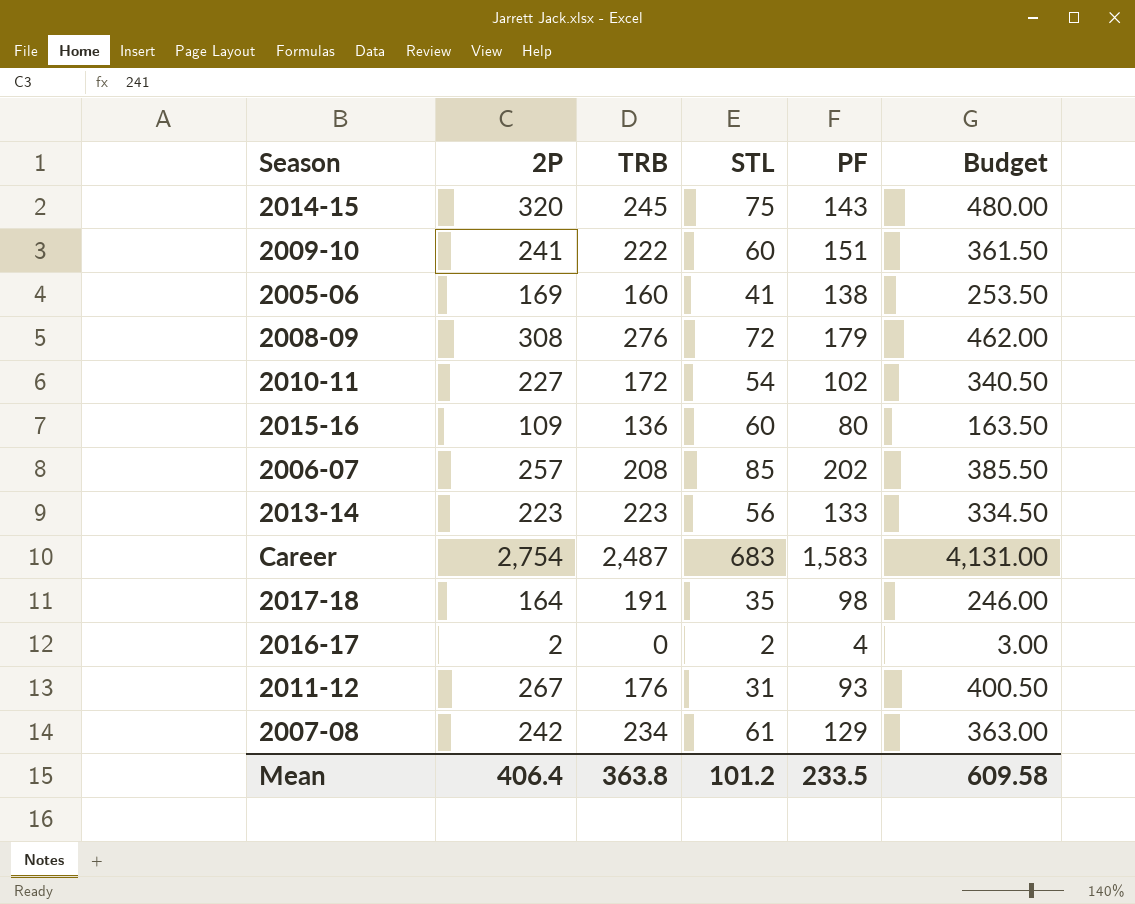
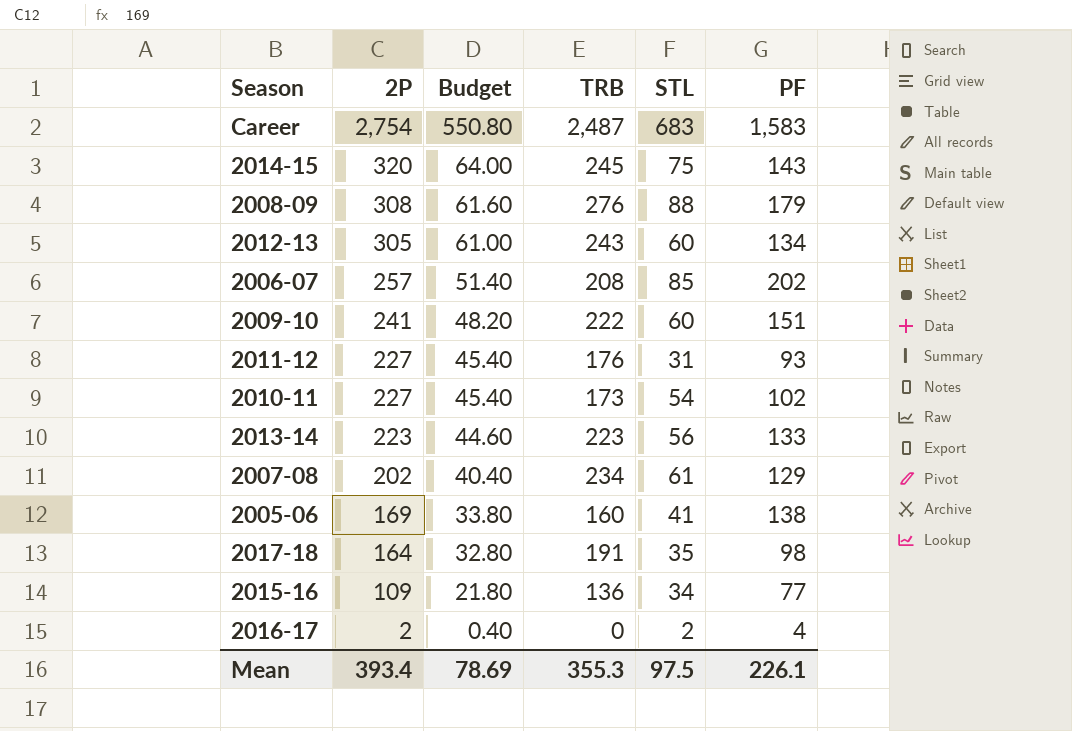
row order: none -> 2P descending
column Budget | formula: [2P] * 1.5 -> [2P] * 0.2
column Budget | position: 6 -> 3
2008-09 | STL: 72 -> 88
row 2012-13: none -> 305 | 61.00 | 243 | 60 | 134
2011-12 | 2P: 267 -> 227
2010-11 | TRB: 172 -> 173
2007-08 | 2P: 242 -> 202
2015-16 | STL: 60 -> 34
2015-16 | PF: 80 -> 77
Mean | 2P: 406.4 -> 393.4
Mean | Budget: 609.58 -> 78.69
Mean | TRB: 363.8 -> 355.3
Mean | STL: 101.2 -> 97.5
Mean | PF: 233.5 -> 226.1

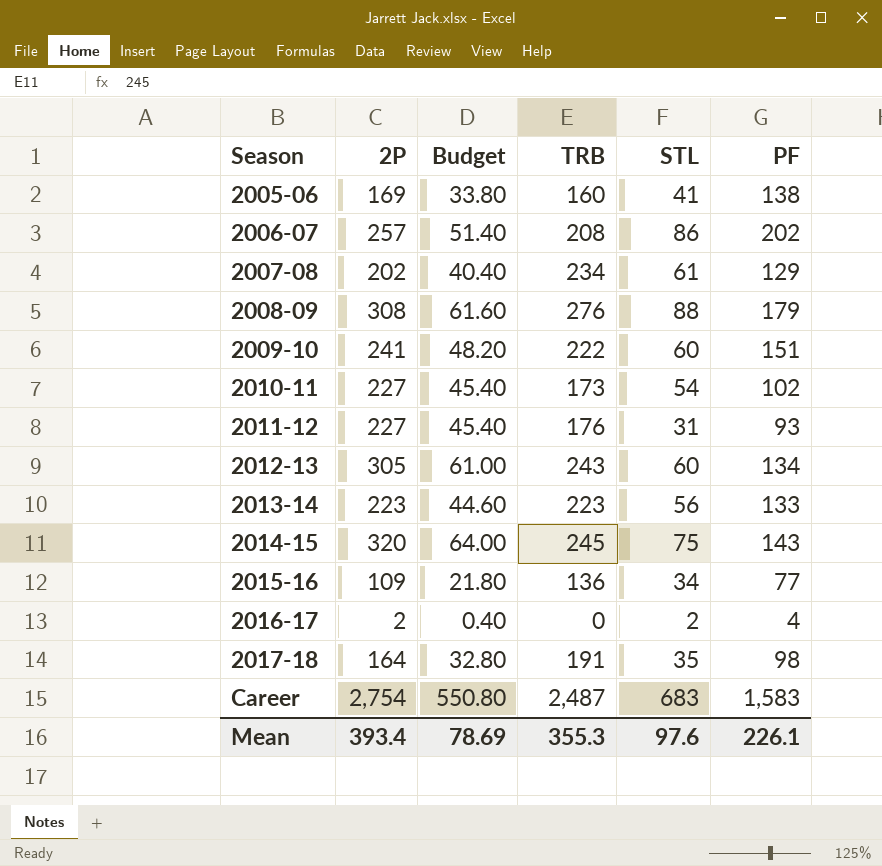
row order: 2P descending -> Season ascending
2006-07 | STL: 85 -> 86
Mean | STL: 97.5 -> 97.6

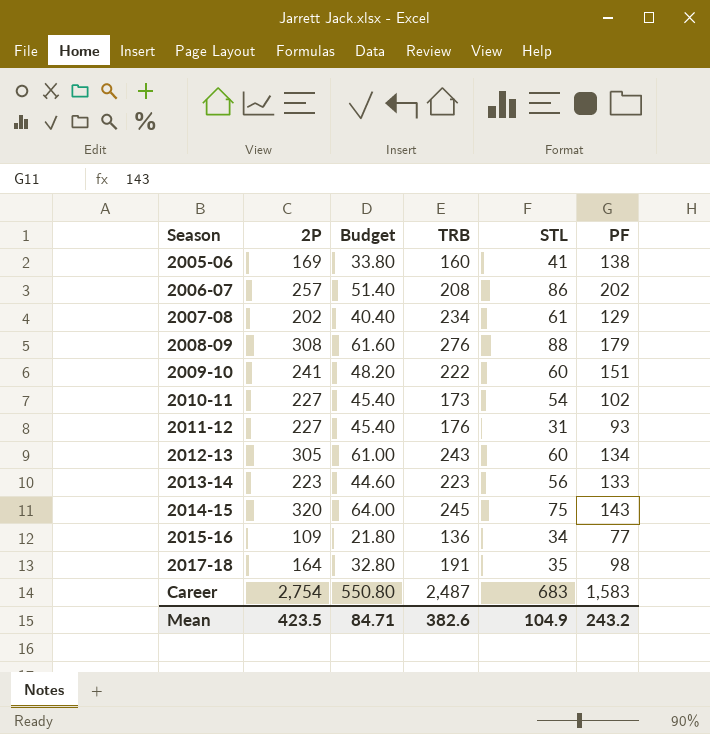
row 2016-17: 2 | 0.40 | 0 | 2 | 4 -> none
Mean | 2P: 393.4 -> 423.5
Mean | Budget: 78.69 -> 84.71
Mean | TRB: 355.3 -> 382.6
Mean | STL: 97.6 -> 104.9
Mean | PF: 226.1 -> 243.2

